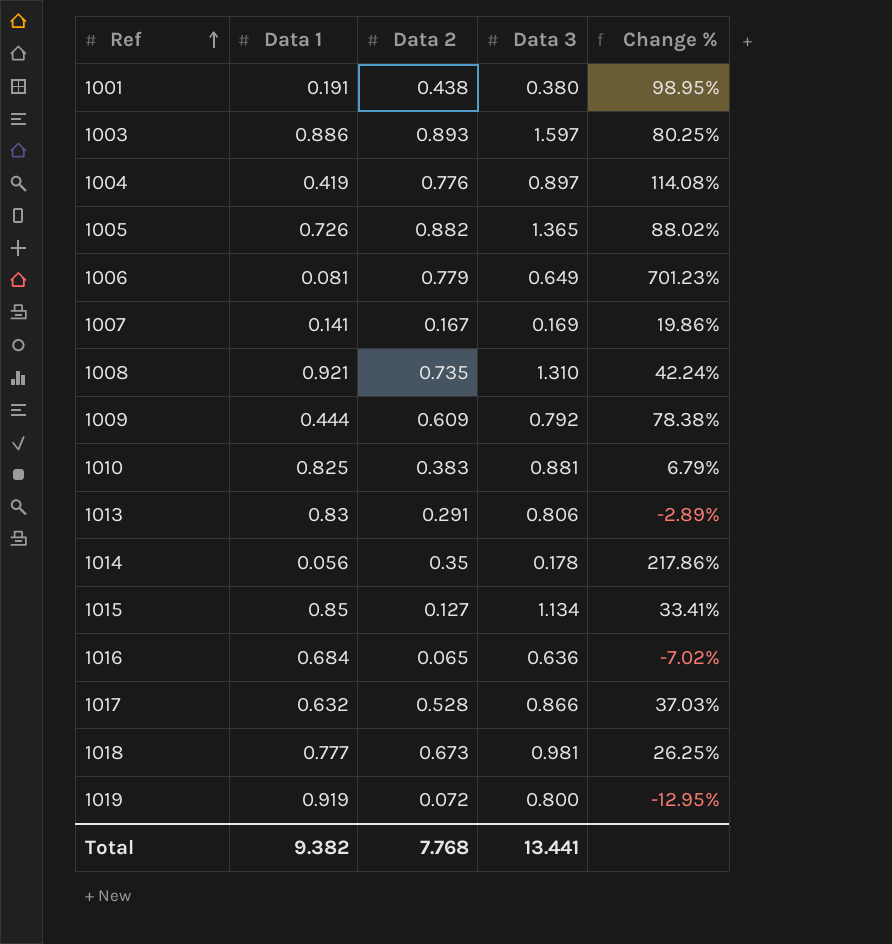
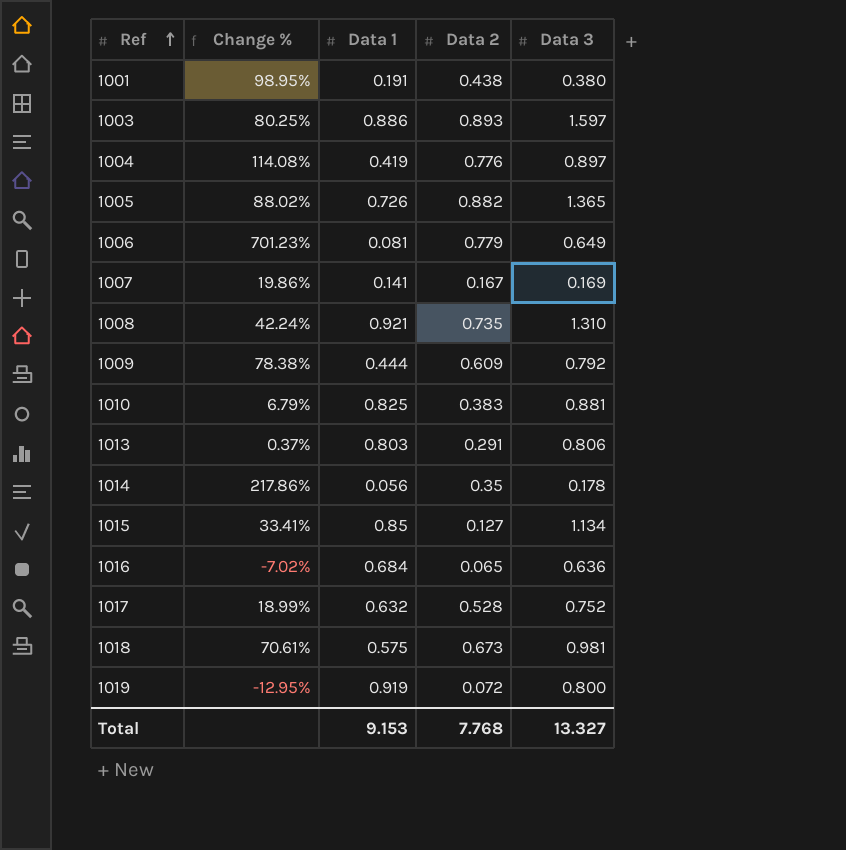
column Change % | position: 5 -> 2
1013 | Change %: -2.89% -> 0.37%
1013 | Data 1: 0.83 -> 0.803
1017 | Change %: 37.03% -> 18.99%
1017 | Data 3: 0.866 -> 0.752
1018 | Change %: 26.25% -> 70.61%
1018 | Data 1: 0.777 -> 0.575
Total | Data 1: 9.382 -> 9.153
Total | Data 3: 13.441 -> 13.327

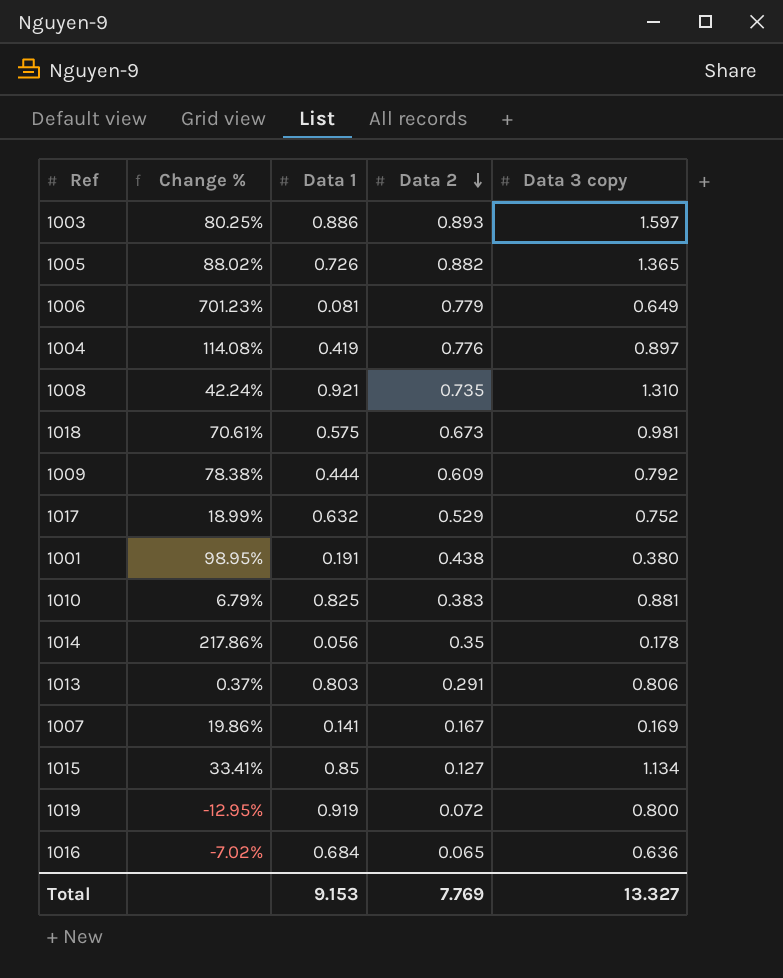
row order: Ref ascending -> Data 2 descending
column name: Data 3 -> Data 3 copy
1017 | Data 2: 0.528 -> 0.529
Total | Data 2: 7.768 -> 7.769

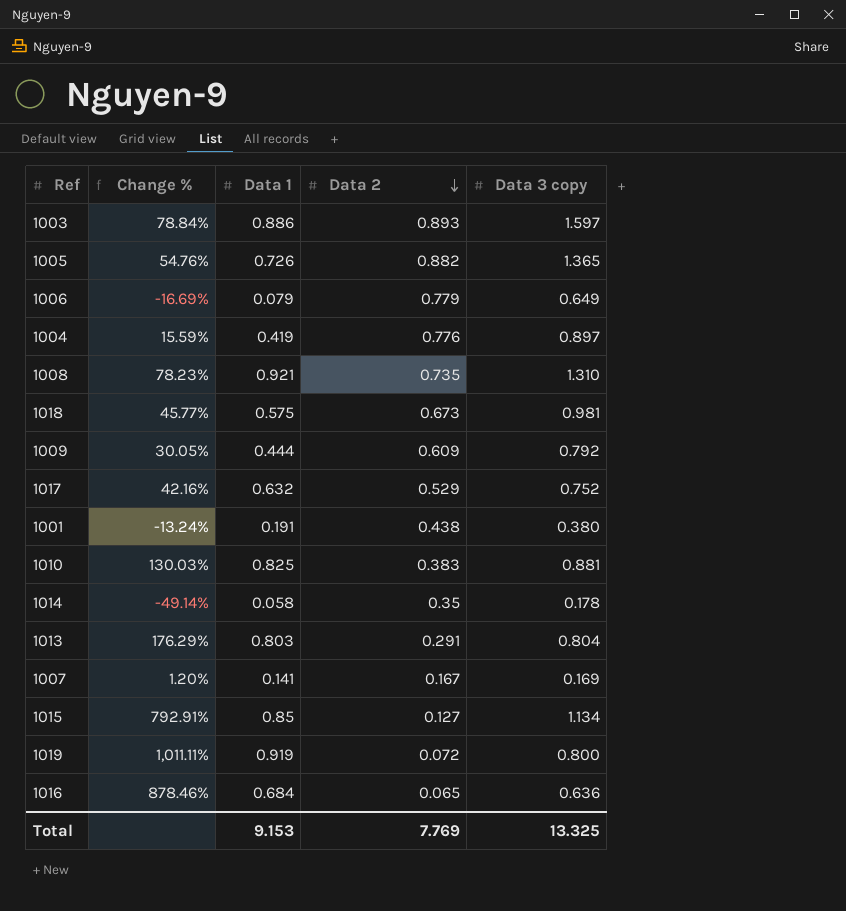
column Change % | formula: ([Data 3 copy] - [Data 1]) / [Data 1] -> ([Data 3 copy] - [Data 2]) / [Data 2]
1006 | Data 1: 0.081 -> 0.079
1014 | Data 1: 0.056 -> 0.058
1013 | Data 3 copy: 0.806 -> 0.804
Total | Data 3 copy: 13.327 -> 13.325

